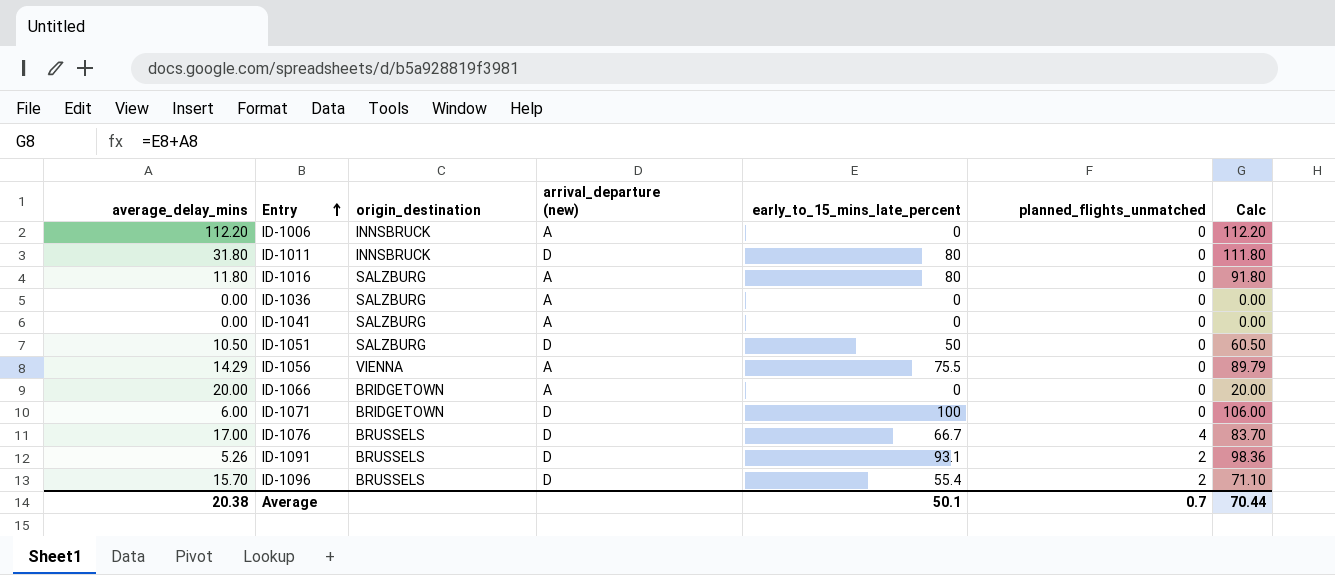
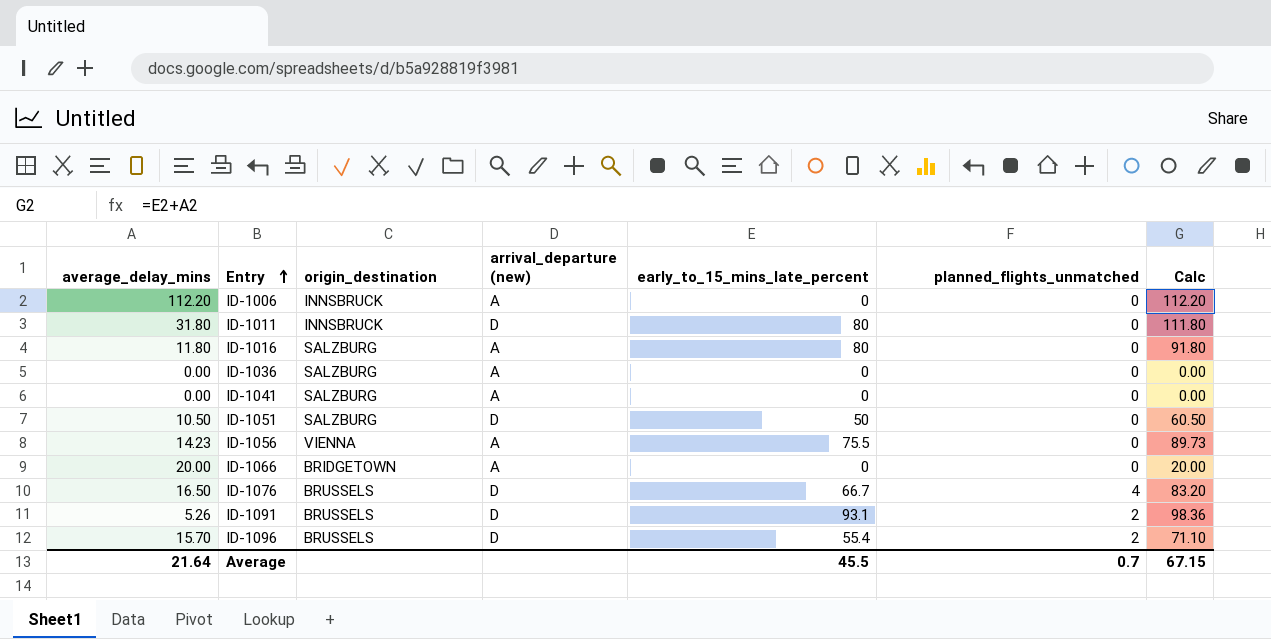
row ID-1071: 6.00 | BRIDGETOWN | D | 100 | 0 | 106.00 -> none
ID-1056 | average_delay_mins: 14.29 -> 14.23
ID-1056 | Calc: 89.79 -> 89.73
ID-1076 | average_delay_mins: 17.00 -> 16.50
ID-1076 | Calc: 83.70 -> 83.20
Average | average_delay_mins: 20.38 -> 21.64
Average | early_to_15_mins_late_percent: 50.1 -> 45.5
Average | Calc: 70.44 -> 67.15

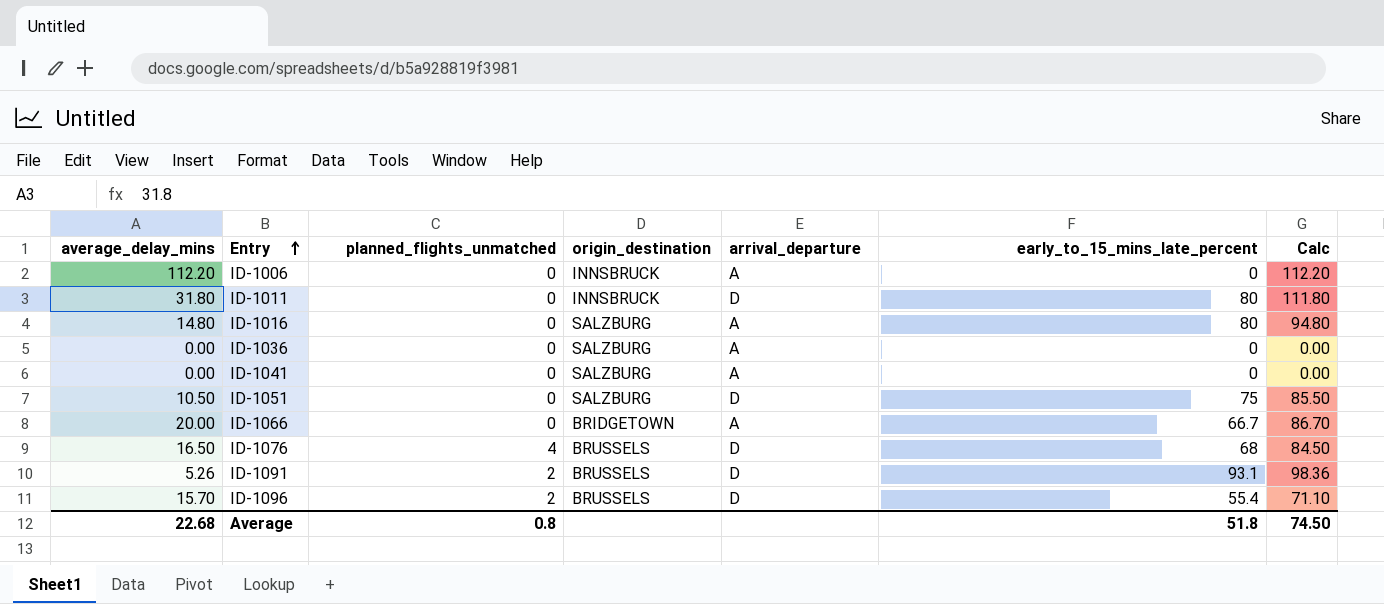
column planned_flights_unmatched | position: 6 -> 3
column name: arrival_departure (new) -> arrival_departure
row ID-1056: 14.23 | VIENNA | A | 75.5 | 0 | 89.73 -> none
ID-1016 | average_delay_mins: 11.80 -> 14.80
ID-1016 | Calc: 91.80 -> 94.80
ID-1051 | early_to_15_mins_late_percent: 50 -> 75
ID-1051 | Calc: 60.50 -> 85.50
ID-1066 | early_to_15_mins_late_percent: 0 -> 66.7
ID-1066 | Calc: 20.00 -> 86.70
ID-1076 | early_to_15_mins_late_percent: 66.7 -> 68
ID-1076 | Calc: 83.20 -> 84.50
Average | average_delay_mins: 21.64 -> 22.68
Average | planned_flights_unmatched: 0.7 -> 0.8
Average | early_to_15_mins_late_percent: 45.5 -> 51.8
Average | Calc: 67.15 -> 74.50

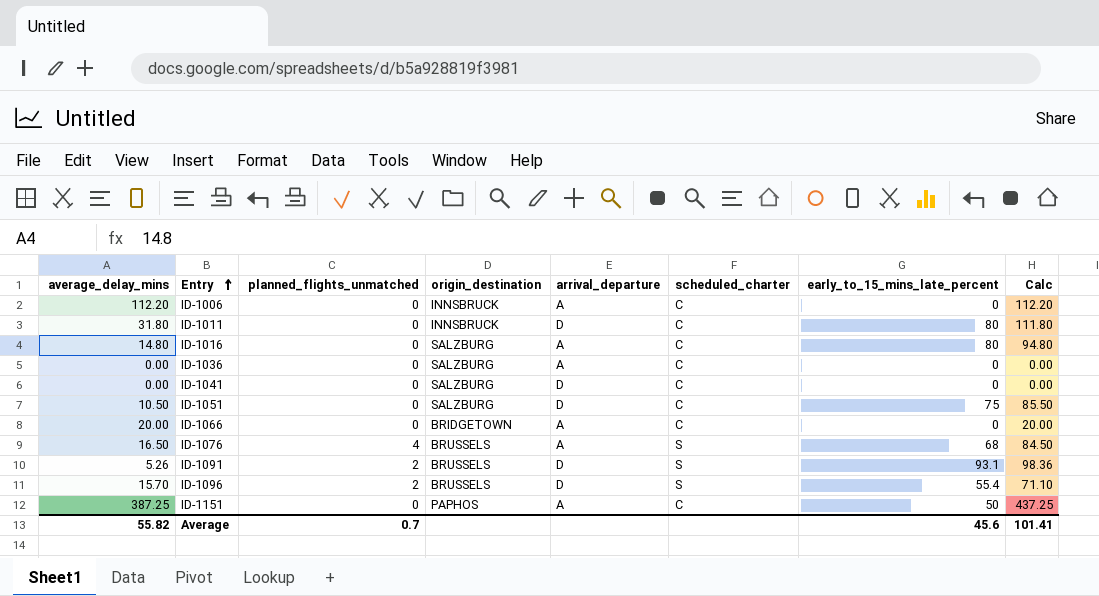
column scheduled_charter | position: none -> 6
ID-1041 | arrival_departure: A -> D
ID-1066 | early_to_15_mins_late_percent: 66.7 -> 0
ID-1066 | Calc: 86.70 -> 20.00
ID-1076 | arrival_departure: D -> A
row ID-1151: none -> 387.25 | 0 | PAPHOS | A | C | 50 | 437.25
Average | average_delay_mins: 22.68 -> 55.82
Average | planned_flights_unmatched: 0.8 -> 0.7
Average | early_to_15_mins_late_percent: 51.8 -> 45.6
Average | Calc: 74.50 -> 101.41

